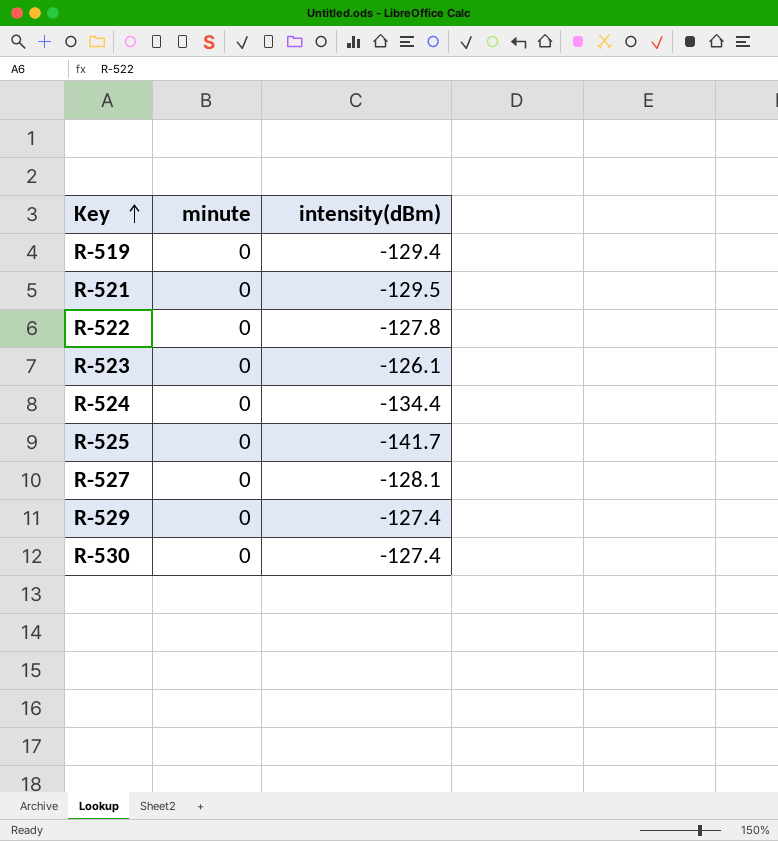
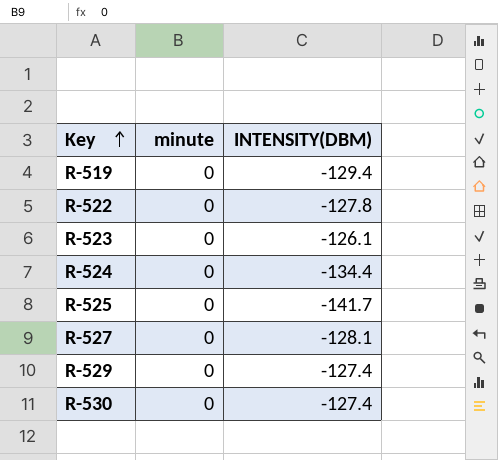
column name: intensity(dBm) -> INTENSITY(DBM)
row R-521: 0 | -129.5 -> none

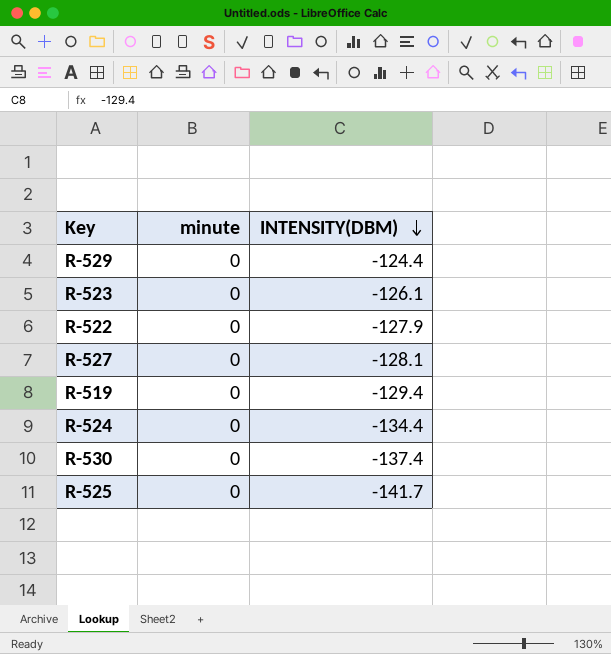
row order: Key ascending -> INTENSITY(DBM) descending
R-529 | INTENSITY(DBM): -127.4 -> -124.4
R-522 | INTENSITY(DBM): -127.8 -> -127.9
R-530 | INTENSITY(DBM): -127.4 -> -137.4

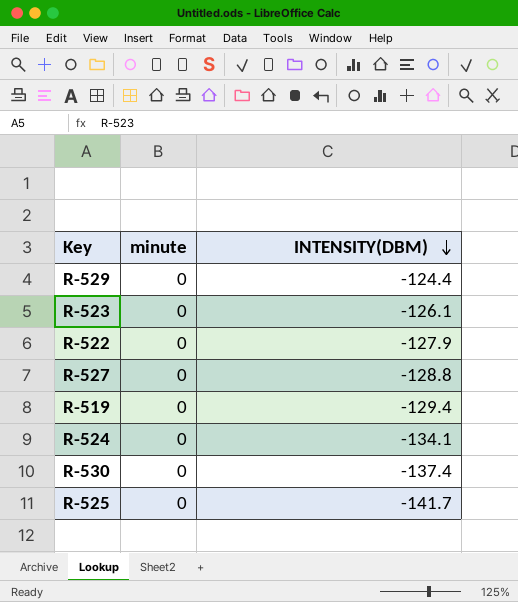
R-527 | INTENSITY(DBM): -128.1 -> -128.8
R-524 | INTENSITY(DBM): -134.4 -> -134.1

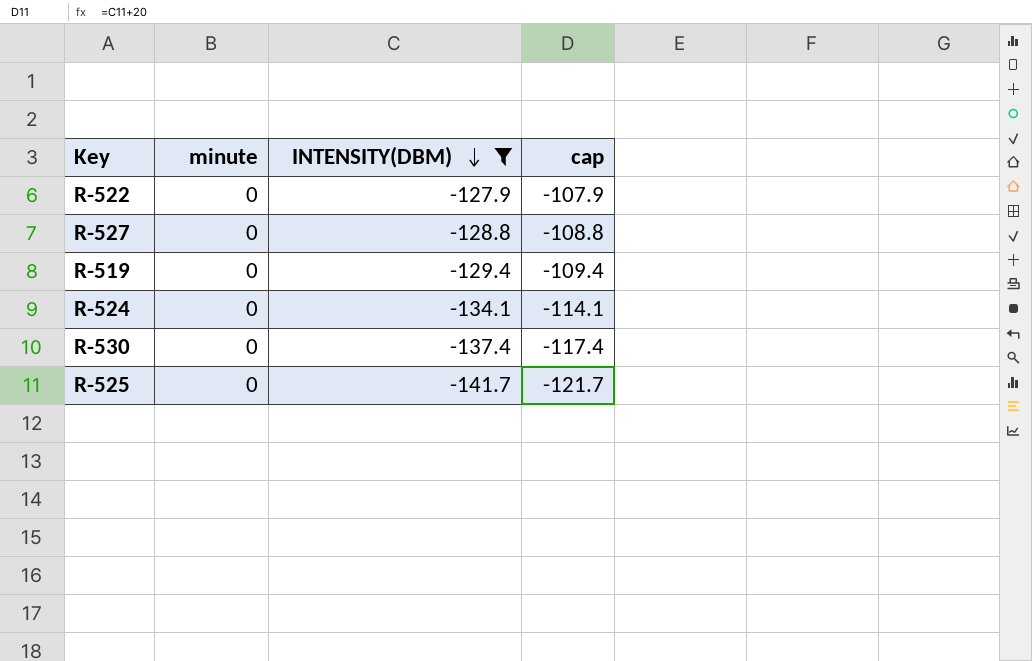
filter: none -> INTENSITY(DBM) <= -127.9
column cap | formula: none -> [INTENSITY(DBM)] + 20

